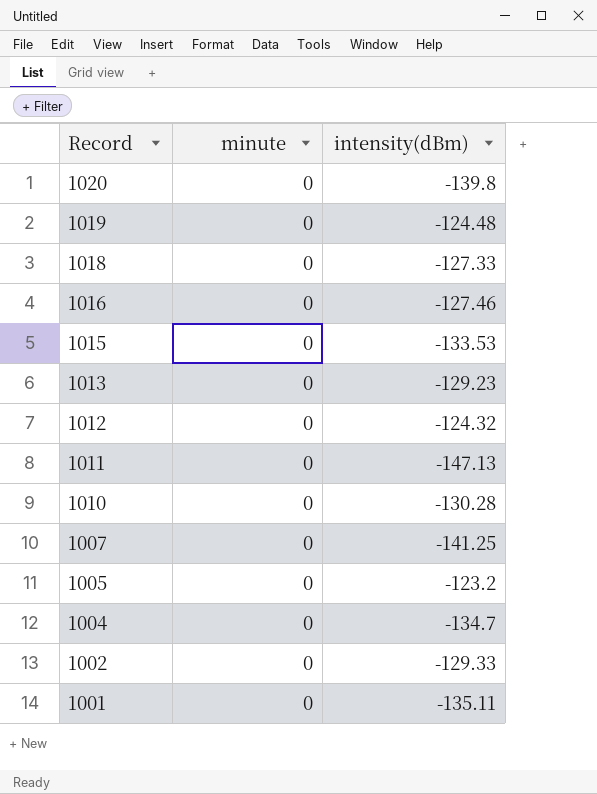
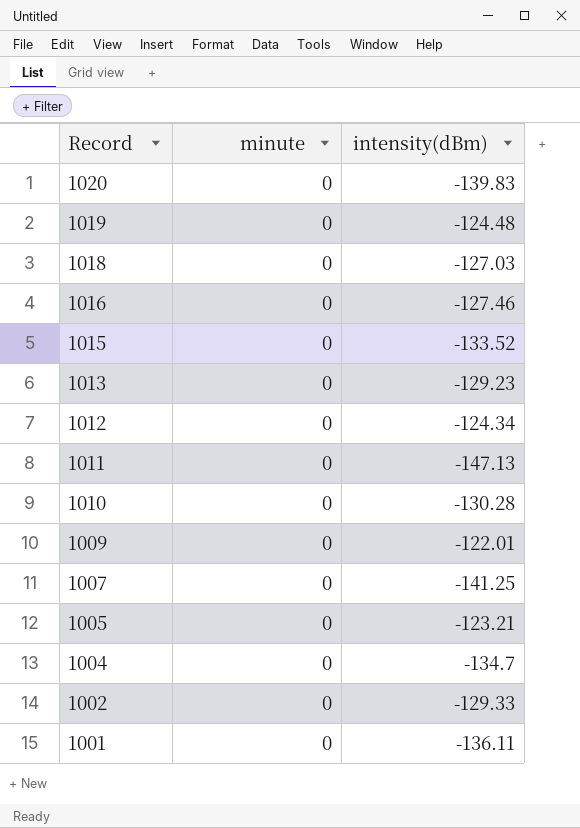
1020 | intensity(dBm): -139.8 -> -139.83
1018 | intensity(dBm): -127.33 -> -127.03
1015 | intensity(dBm): -133.53 -> -133.52
1012 | intensity(dBm): -124.32 -> -124.34
row 1009: none -> 0 | -122.01
1005 | intensity(dBm): -123.2 -> -123.21
1001 | intensity(dBm): -135.11 -> -136.11

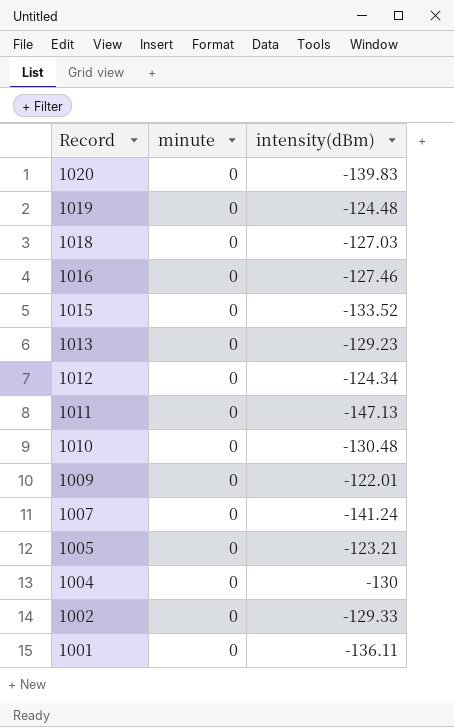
1010 | intensity(dBm): -130.28 -> -130.48
1007 | intensity(dBm): -141.25 -> -141.24
1004 | intensity(dBm): -134.7 -> -130

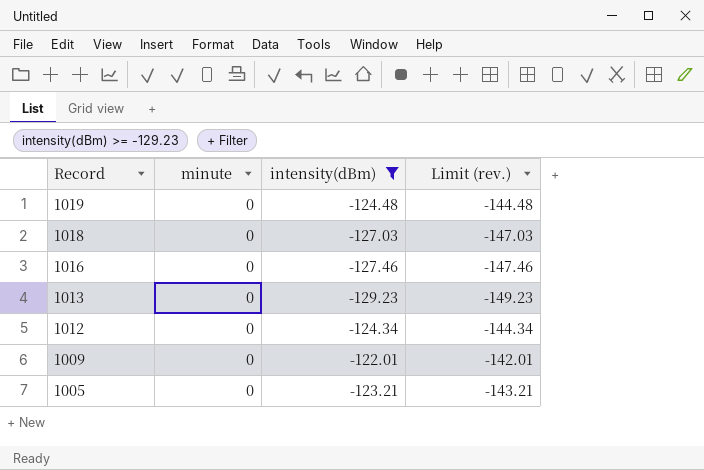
filter: none -> intensity(dBm) >= -129.23
column Limit (rev.) | formula: none -> [intensity(dBm)] - 20

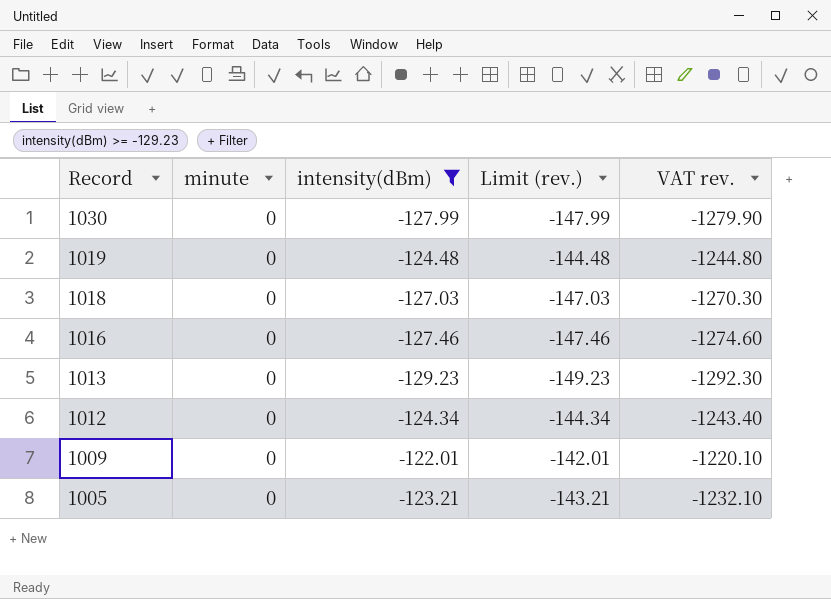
column VAT rev. | formula: none -> [intensity(dBm)] * 10
row 1030: none -> 0 | -127.99 | -147.99 | -1279.90

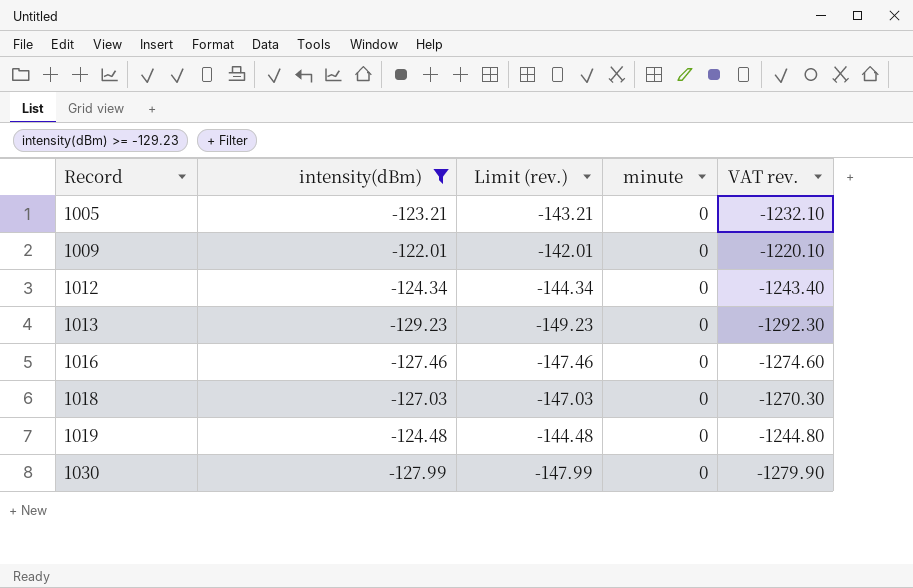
row order: Record descending -> Record ascending
column minute | position: 2 -> 4

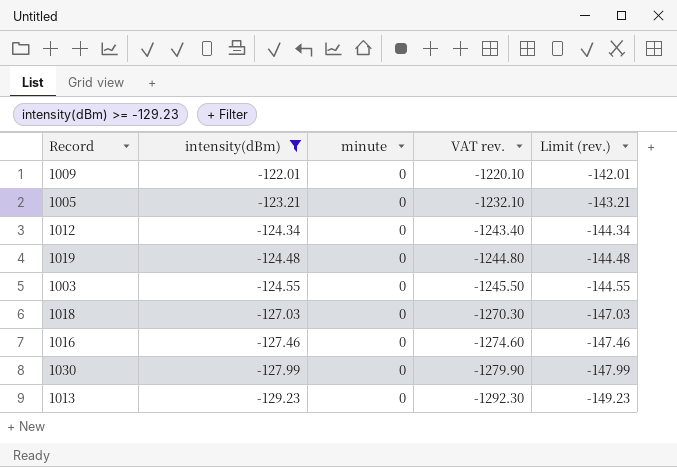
row order: Record ascending -> intensity(dBm) descending
column Limit (rev.) | position: 3 -> 5
row 1003: none -> -124.55 | 0 | -1245.50 | -144.55

